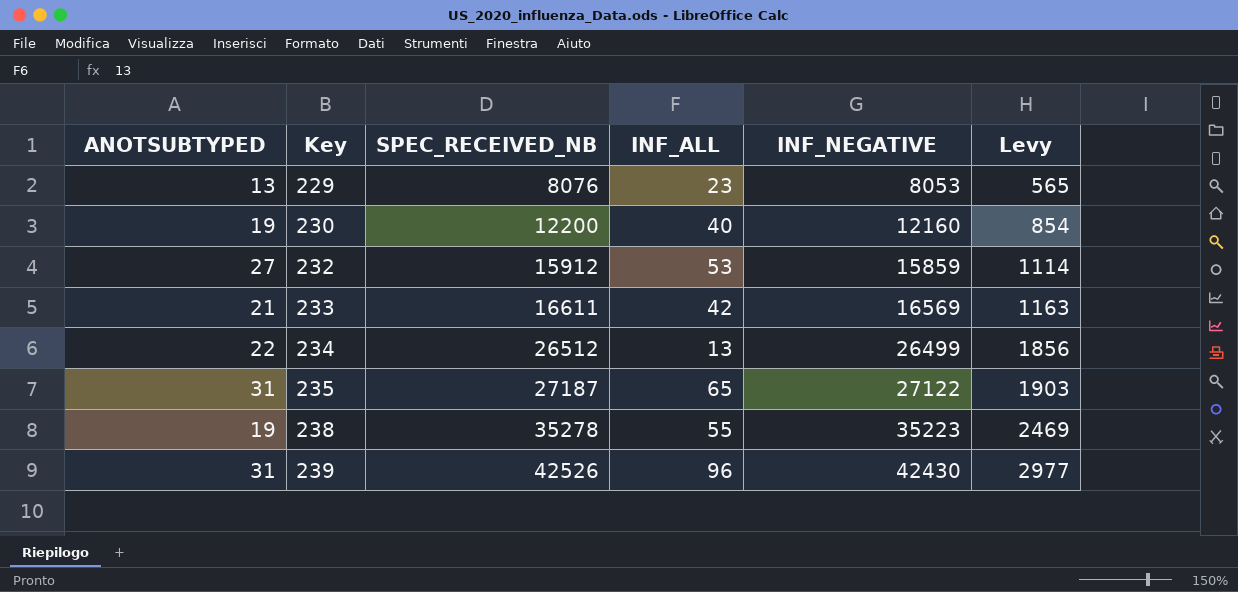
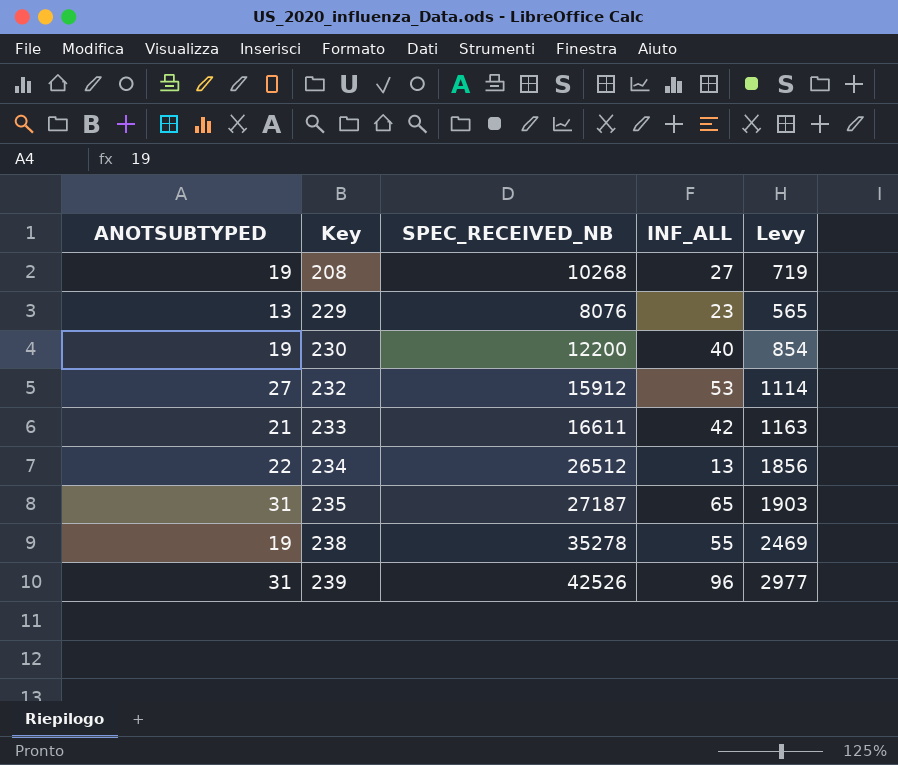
column INF_NEGATIVE | formula: [SPEC_RECEIVED_NB] - [INF_ALL] -> none
row 208: none -> 19 | 10268 | 27 | 719

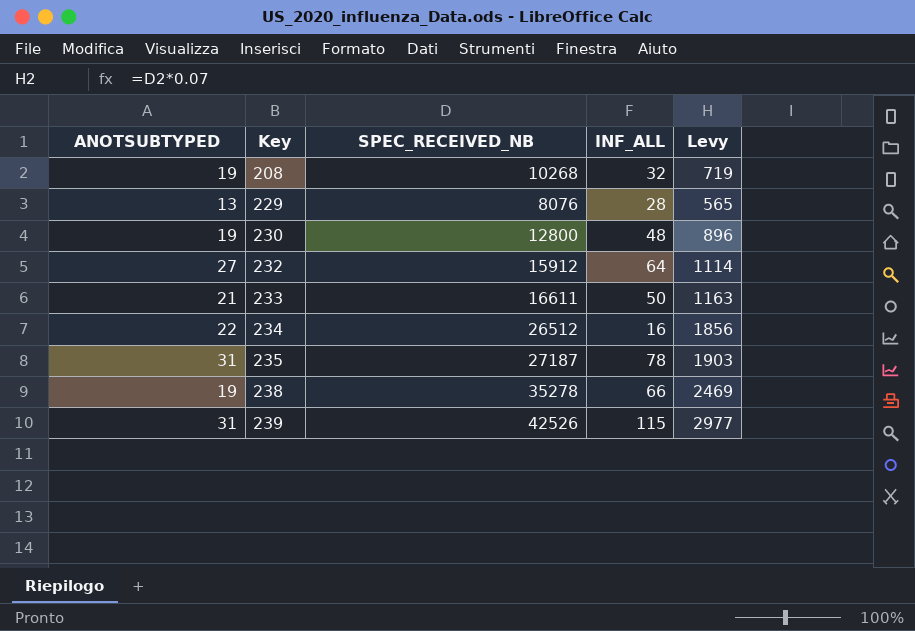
208 | INF_ALL: 27 -> 32
229 | INF_ALL: 23 -> 28
230 | SPEC_RECEIVED_NB: 12200 -> 12800
230 | INF_ALL: 40 -> 48
230 | Levy: 854 -> 896
232 | INF_ALL: 53 -> 64
233 | INF_ALL: 42 -> 50
234 | INF_ALL: 13 -> 16
235 | INF_ALL: 65 -> 78
238 | INF_ALL: 55 -> 66
239 | INF_ALL: 96 -> 115

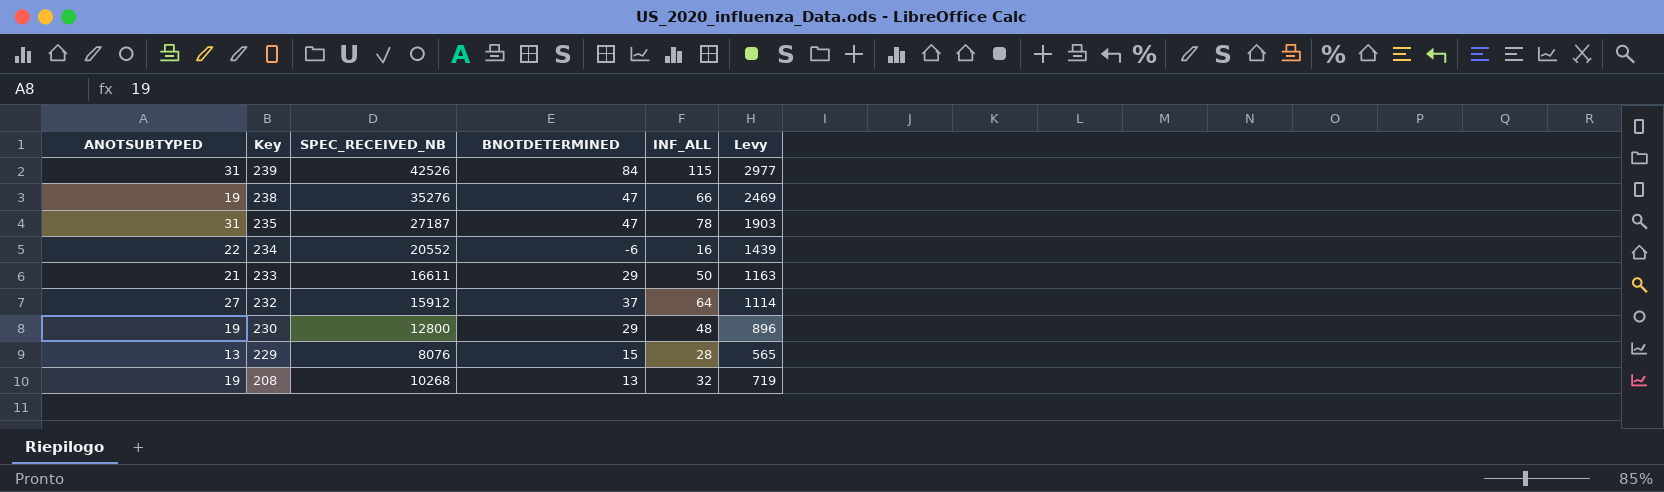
row order: Key ascending -> Key descending
column BNOTDETERMINED | formula: none -> [INF_ALL] - [ANOTSUBTYPED]
238 | SPEC_RECEIVED_NB: 35278 -> 35276
234 | SPEC_RECEIVED_NB: 26512 -> 20552
234 | Levy: 1856 -> 1439

